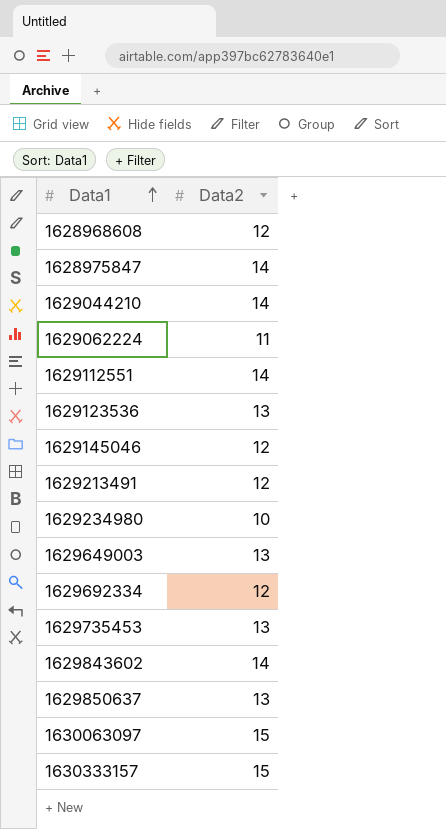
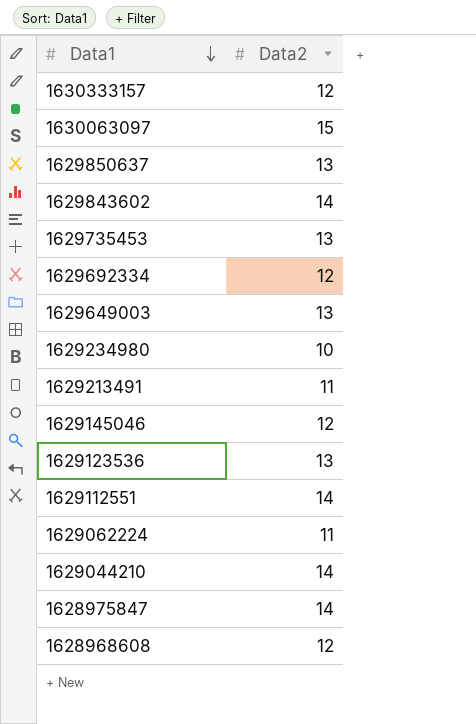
row order: Data1 ascending -> Data1 descending
1630333157 | Data2: 15 -> 12
1629213491 | Data2: 12 -> 11

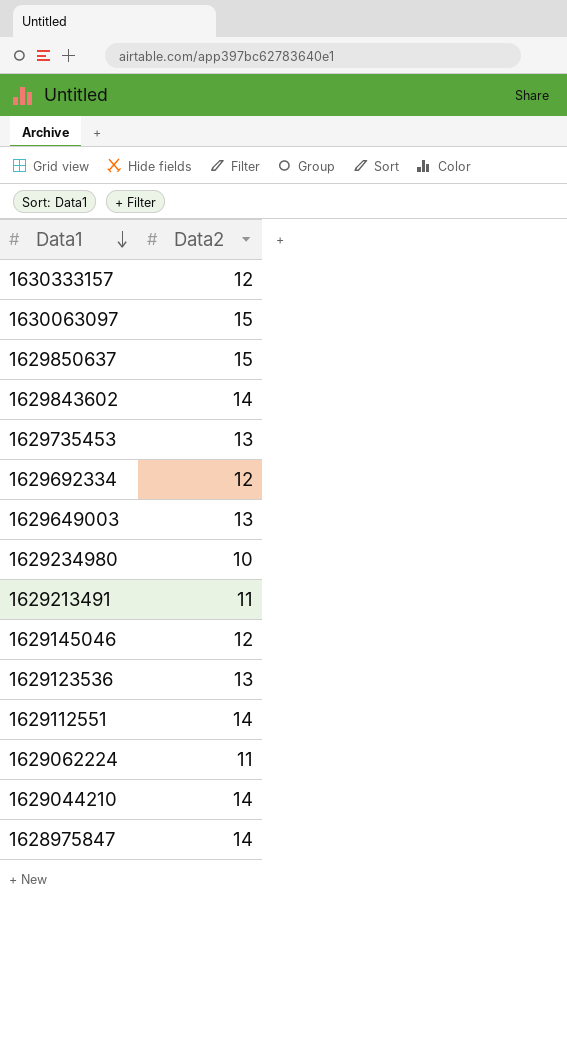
row 1628968608: 12 -> none
1629850637 | Data2: 13 -> 15

